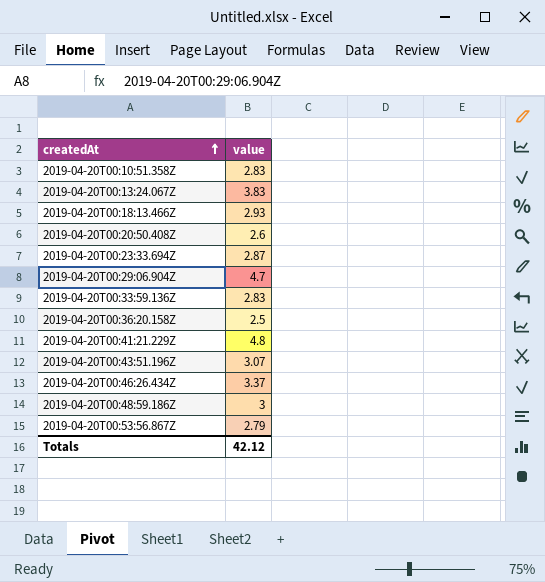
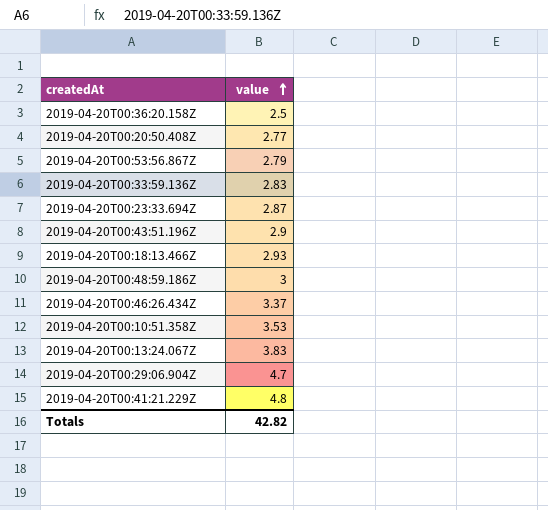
row order: createdAt ascending -> value ascending
2019-04-20T00:20:50.408Z | value: 2.6 -> 2.77
2019-04-20T00:43:51.196Z | value: 3.07 -> 2.9
2019-04-20T00:10:51.358Z | value: 2.83 -> 3.53
Totals | value: 42.12 -> 42.82

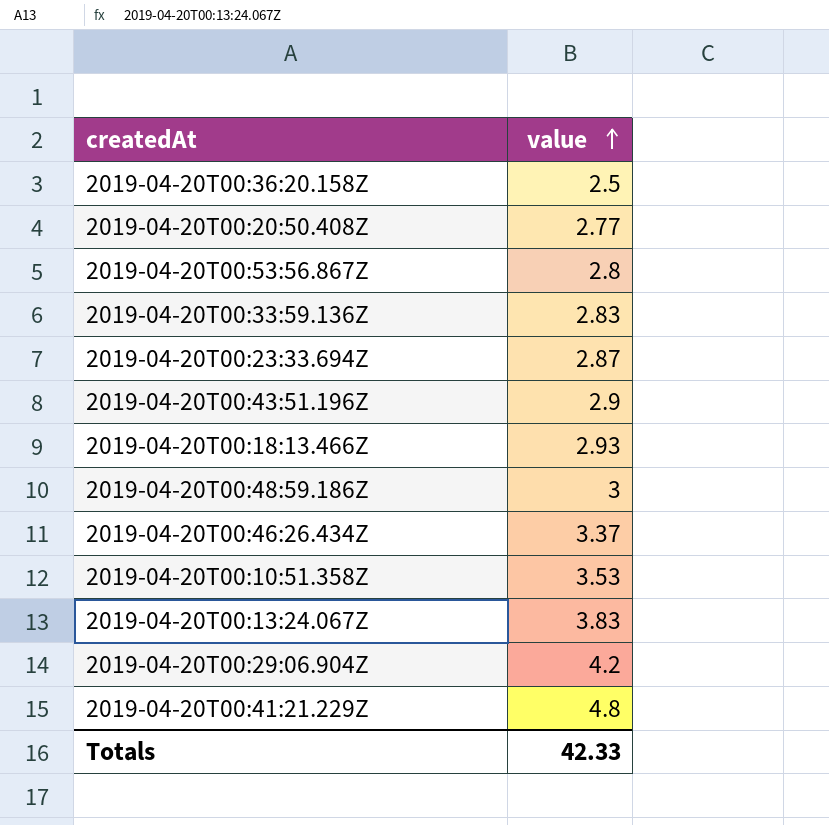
2019-04-20T00:53:56.867Z | value: 2.79 -> 2.8
2019-04-20T00:29:06.904Z | value: 4.7 -> 4.2
Totals | value: 42.82 -> 42.33

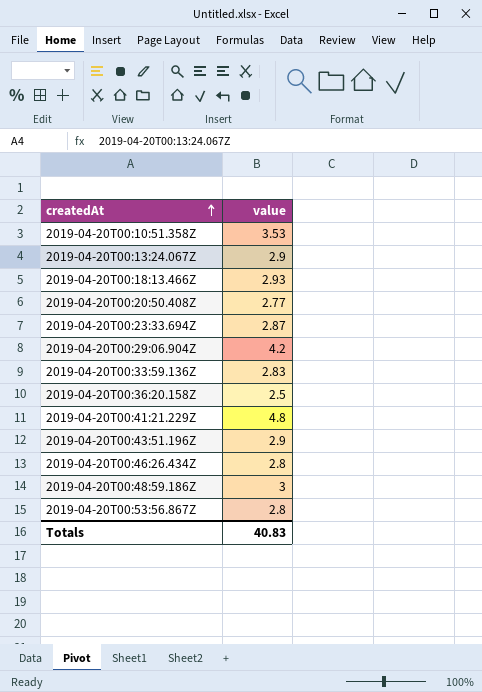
row order: value ascending -> createdAt ascending
2019-04-20T00:13:24.067Z | value: 3.83 -> 2.9
2019-04-20T00:46:26.434Z | value: 3.37 -> 2.8
Totals | value: 42.33 -> 40.83

